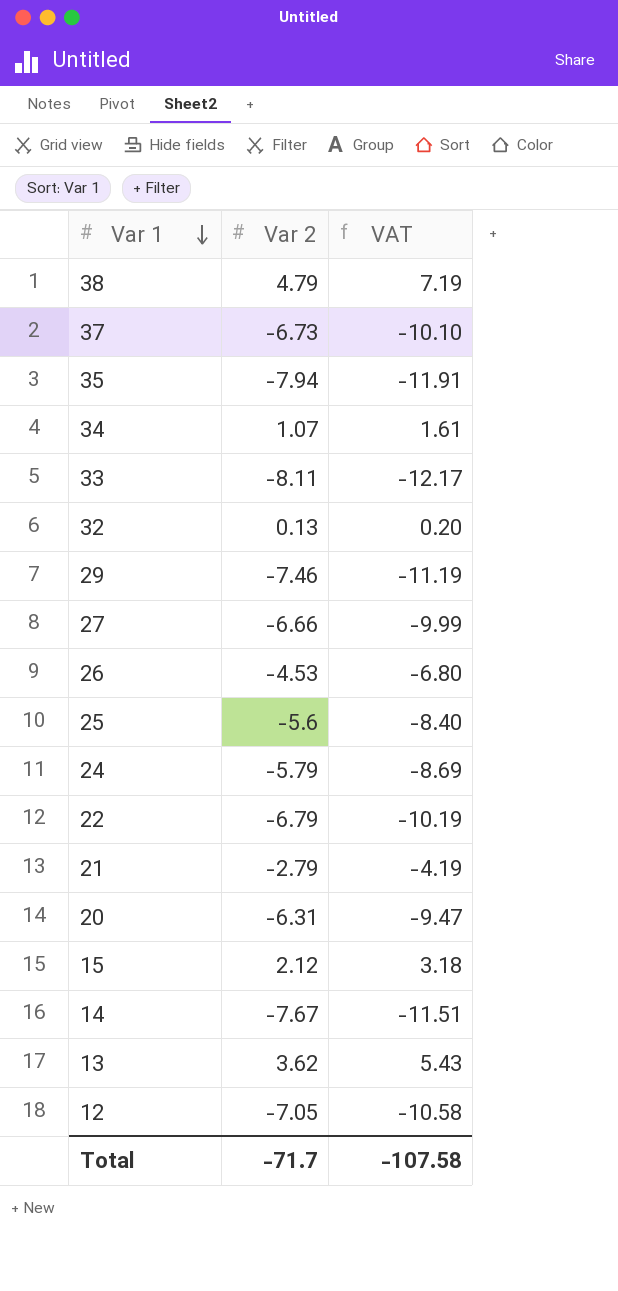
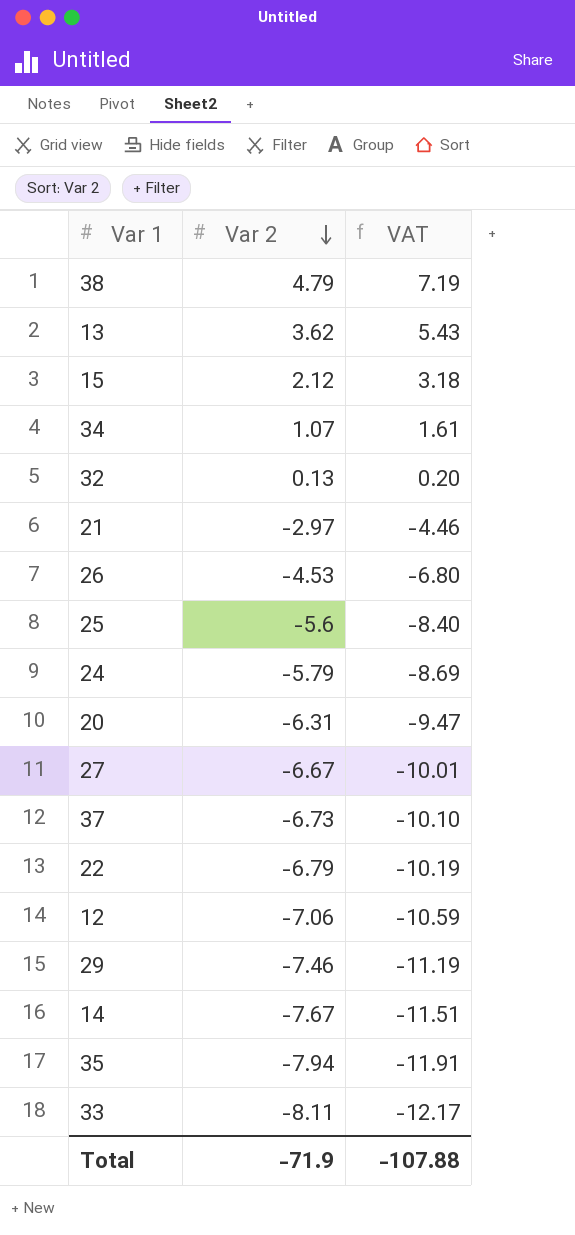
row order: Var 1 descending -> Var 2 descending
21 | Var 2: -2.79 -> -2.97
21 | VAT: -4.19 -> -4.46
27 | Var 2: -6.66 -> -6.67
27 | VAT: -9.99 -> -10.01
12 | Var 2: -7.05 -> -7.06
12 | VAT: -10.58 -> -10.59
Total | Var 2: -71.7 -> -71.9
Total | VAT: -107.58 -> -107.88

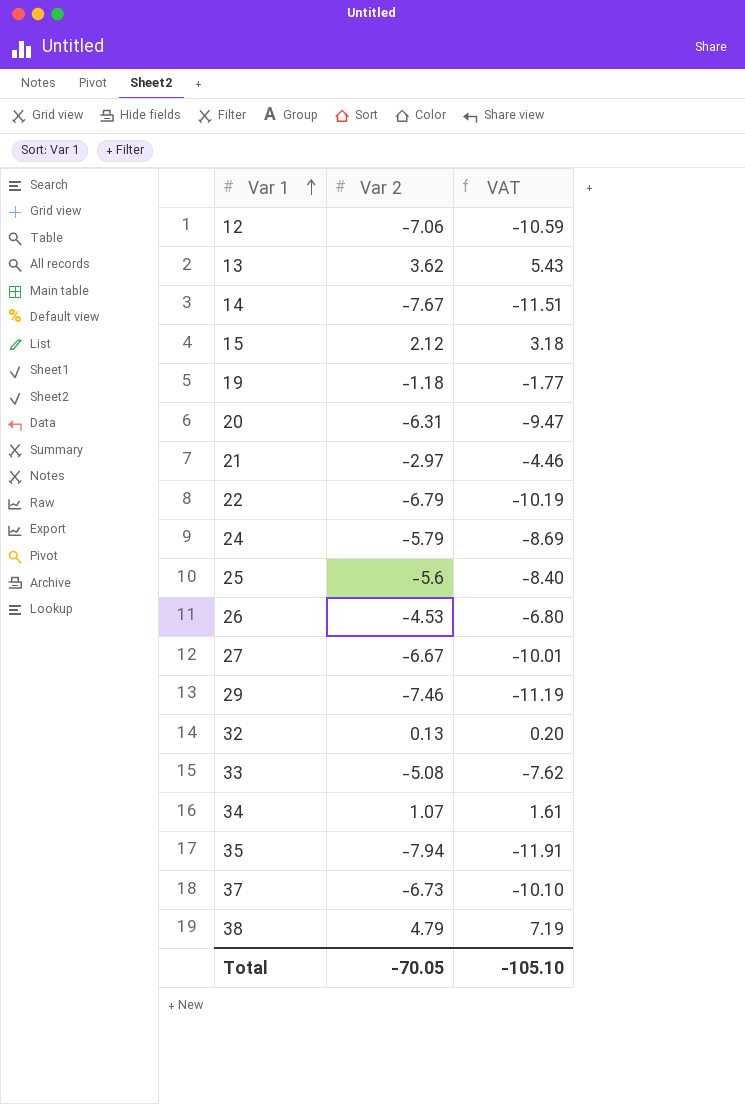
row order: Var 2 descending -> Var 1 ascending
row 19: none -> -1.18 | -1.77
33 | Var 2: -8.11 -> -5.08
33 | VAT: -12.17 -> -7.62
Total | Var 2: -71.9 -> -70.05
Total | VAT: -107.88 -> -105.10

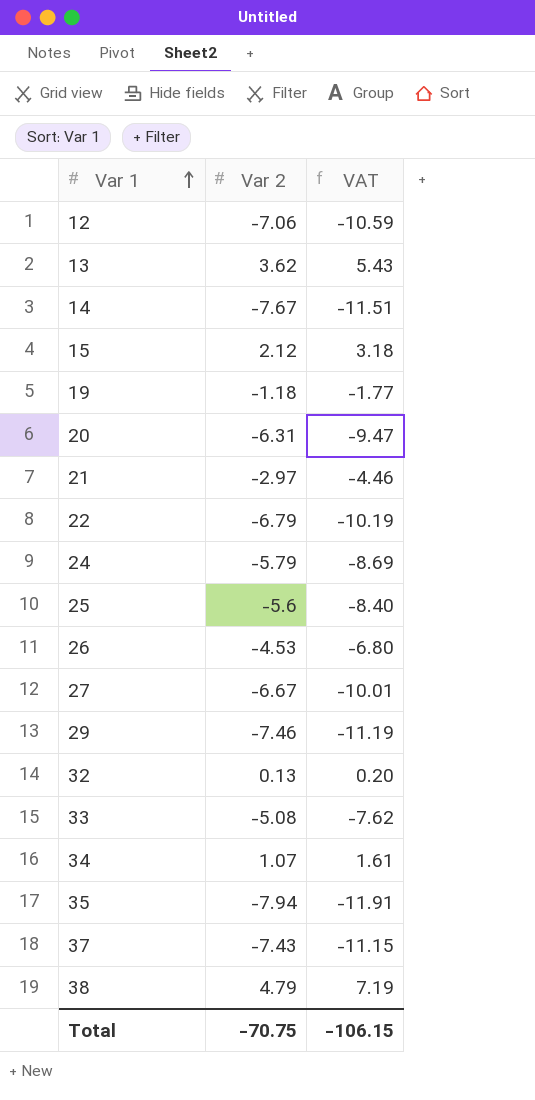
37 | Var 2: -6.73 -> -7.43
37 | VAT: -10.10 -> -11.15
Total | Var 2: -70.05 -> -70.75
Total | VAT: -105.10 -> -106.15

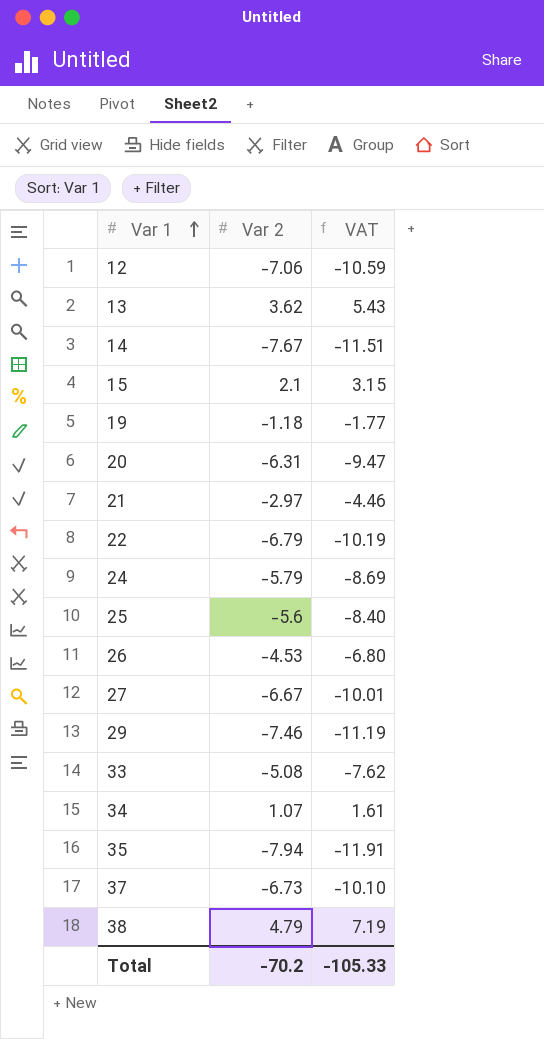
row 32: 0.13 | 0.20 -> none
15 | Var 2: 2.12 -> 2.1
15 | VAT: 3.18 -> 3.15
37 | Var 2: -7.43 -> -6.73
37 | VAT: -11.15 -> -10.10
Total | Var 2: -70.75 -> -70.2
Total | VAT: -106.15 -> -105.33

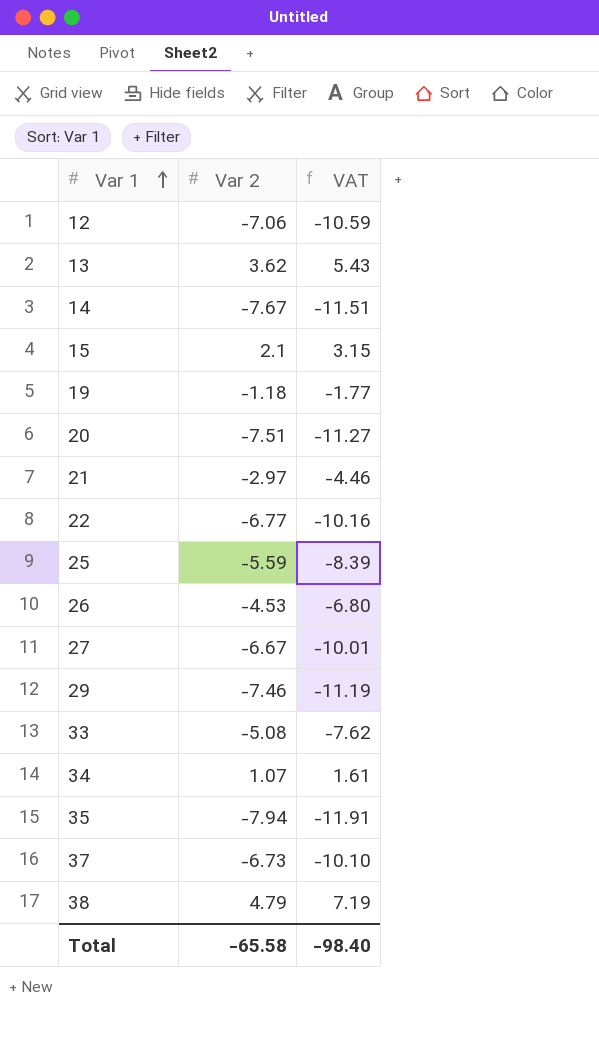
row 24: -5.79 | -8.69 -> none
20 | Var 2: -6.31 -> -7.51
20 | VAT: -9.47 -> -11.27
22 | Var 2: -6.79 -> -6.77
22 | VAT: -10.19 -> -10.16
25 | Var 2: -5.6 -> -5.59
25 | VAT: -8.40 -> -8.39
Total | Var 2: -70.2 -> -65.58
Total | VAT: -105.33 -> -98.40

